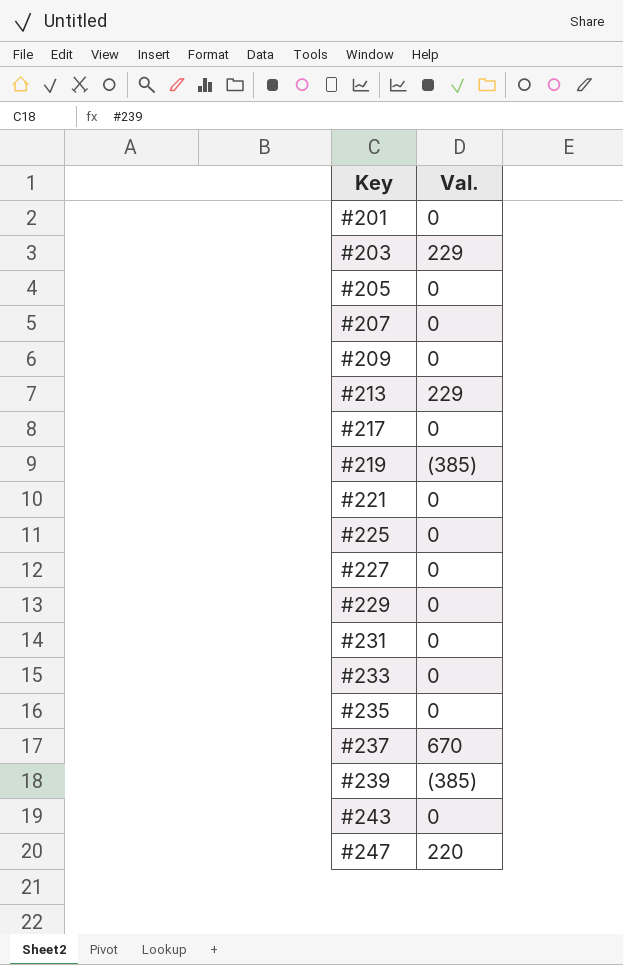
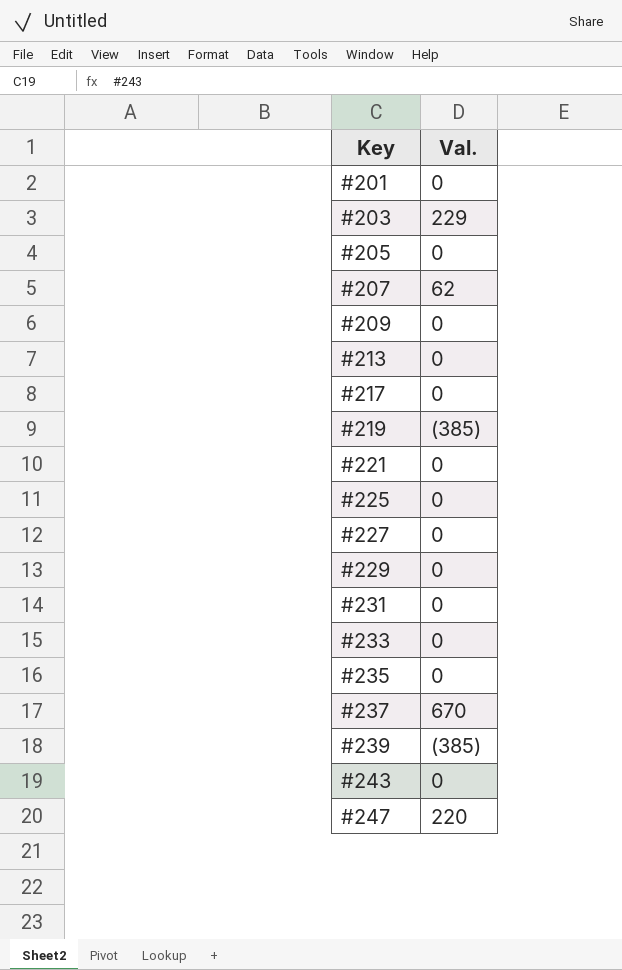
#207 | Val.: 0 -> 62
#213 | Val.: 229 -> 0

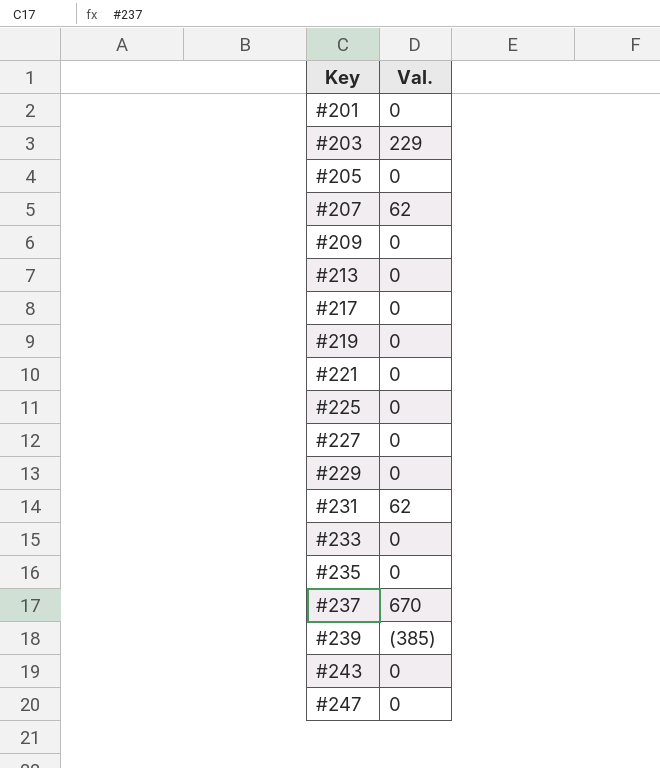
#219 | Val.: (385) -> 0
#231 | Val.: 0 -> 62
#247 | Val.: 220 -> 0

